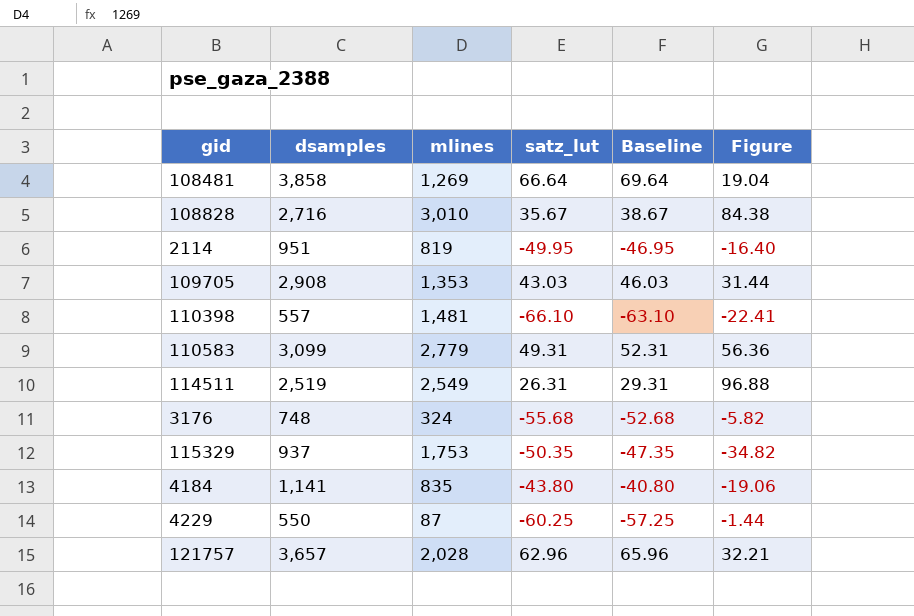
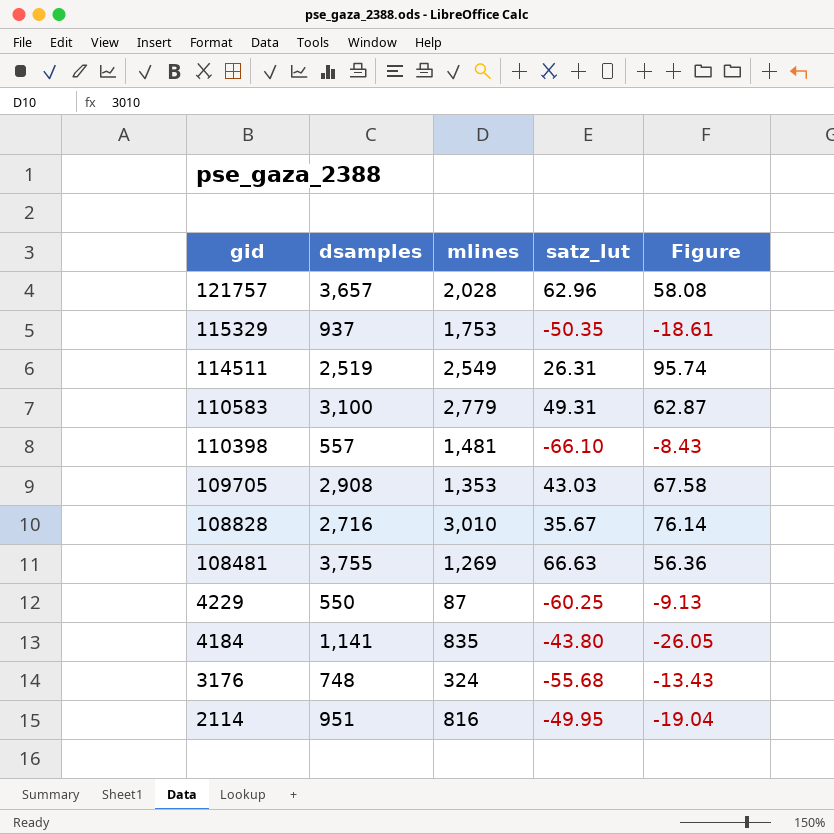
row order: none -> gid descending
column Baseline | formula: [satz_lut] + 3 -> none
column Figure | formula: [mlines] / [satz_lut] -> [dsamples] / [satz_lut]
110583 | dsamples: 3,099 -> 3,100
108481 | dsamples: 3,858 -> 3,755
108481 | satz_lut: 66.64 -> 66.63
2114 | mlines: 819 -> 816

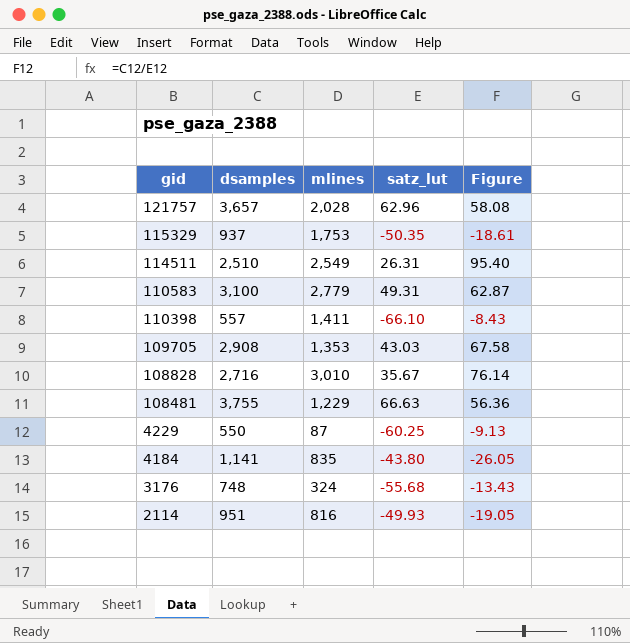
114511 | dsamples: 2,519 -> 2,510
114511 | Figure: 95.74 -> 95.40
110398 | mlines: 1,481 -> 1,411
108481 | mlines: 1,269 -> 1,229
2114 | satz_lut: -49.95 -> -49.93
2114 | Figure: -19.04 -> -19.05

